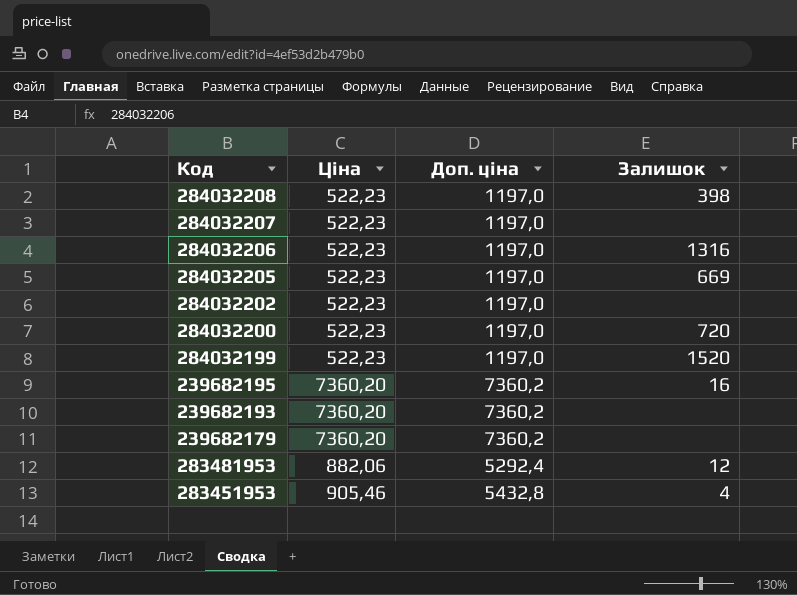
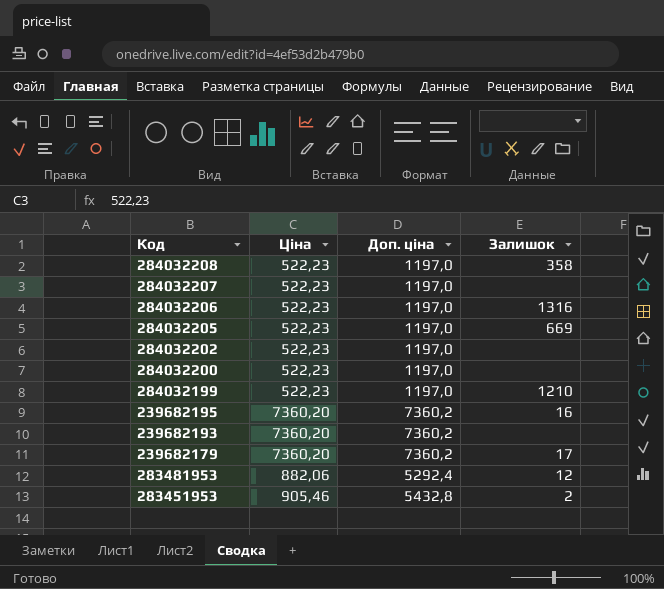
284032208 | Залишок: 398 -> 358
284032200 | Залишок: 720 -> none
284032199 | Залишок: 1520 -> 1210
239682179 | Залишок: none -> 17
283451953 | Залишок: 4 -> 2

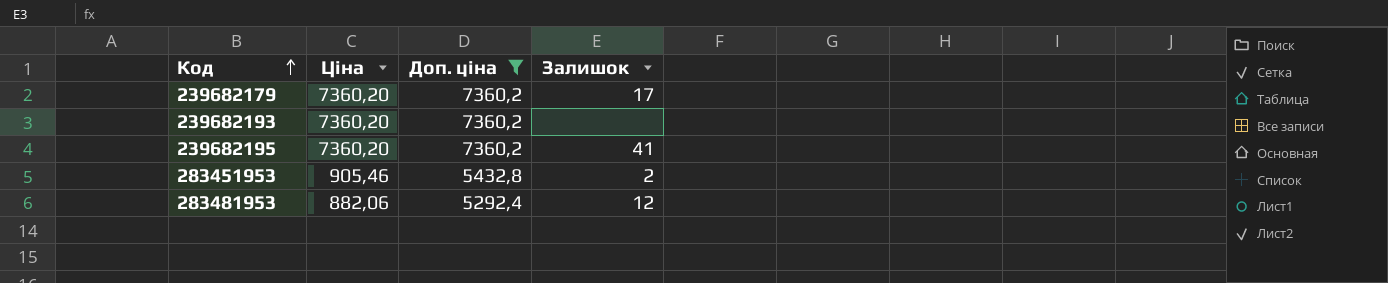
filter: none -> Доп. ціна != 1197,0
row order: none -> Код ascending
239682195 | Залишок: 16 -> 41

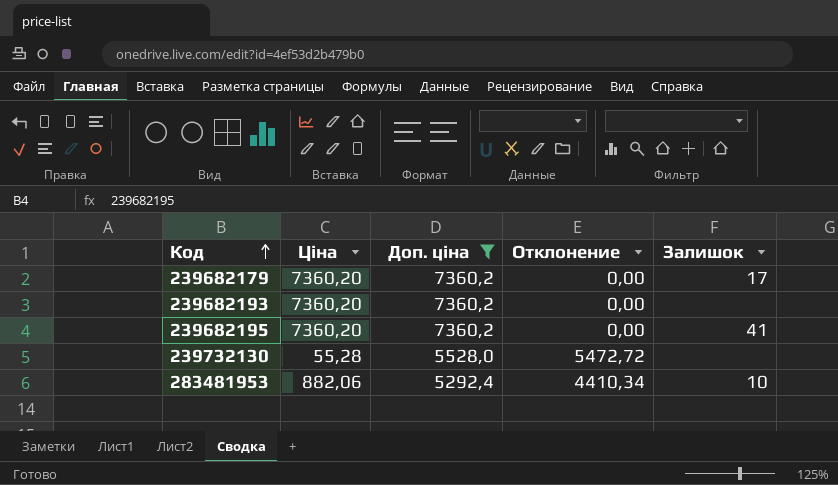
column Отклонение | formula: none -> [Доп. ціна] - [Ціна]
row 283451953: 905,46 | 5432,8 | 2 -> none
row 239732130: none -> 55,28 | 5528,0 | 5472,72 | none
283481953 | Залишок: 12 -> 10

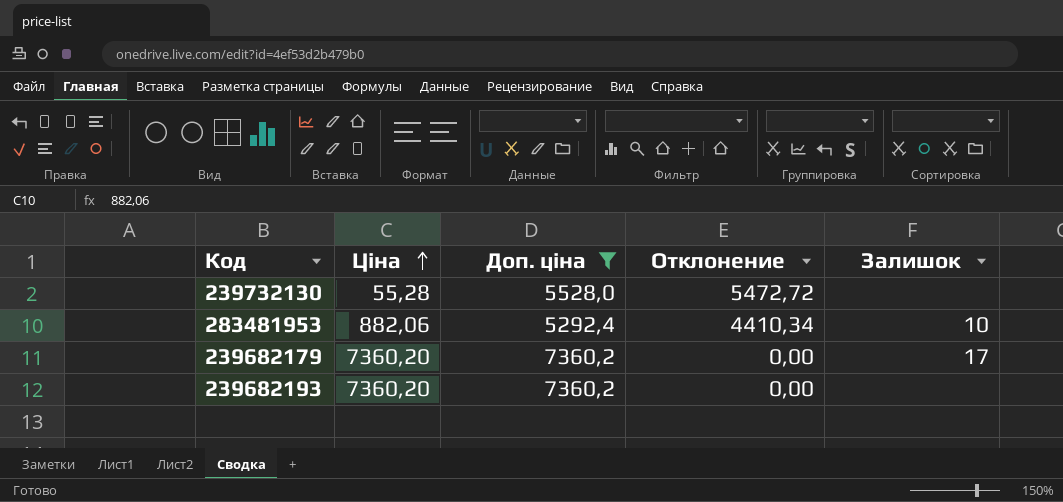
row order: Код ascending -> Ціна ascending
row 239682195: 7360,20 | 7360,2 | 0,00 | 41 -> none

